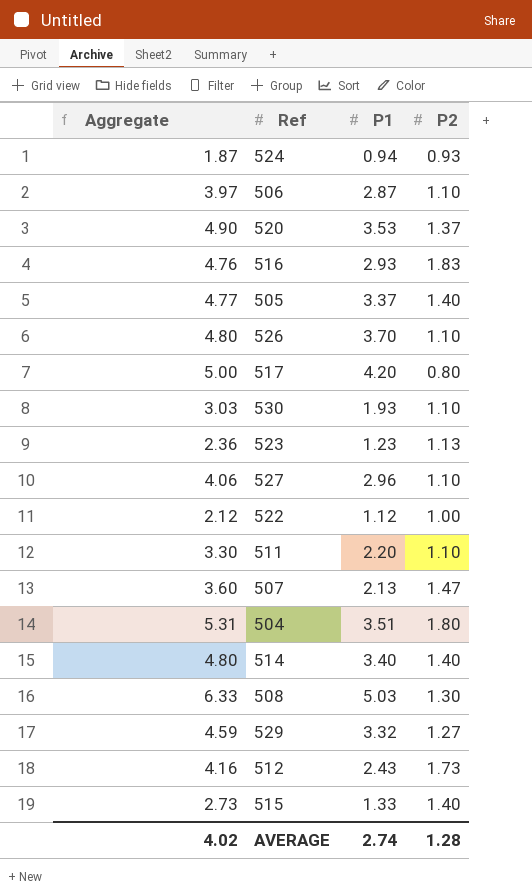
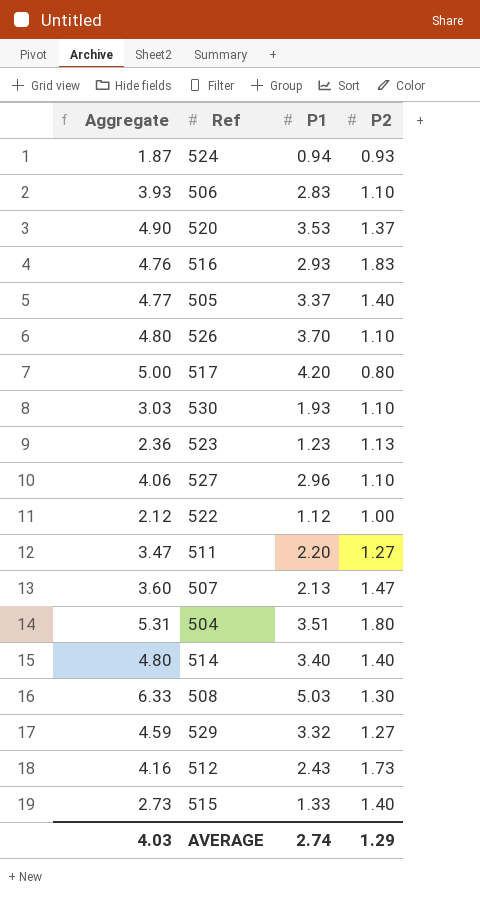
506 | Aggregate: 3.97 -> 3.93
506 | P1: 2.87 -> 2.83
511 | Aggregate: 3.30 -> 3.47
511 | P2: 1.10 -> 1.27
AVERAGE | Aggregate: 4.02 -> 4.03
AVERAGE | P2: 1.28 -> 1.29

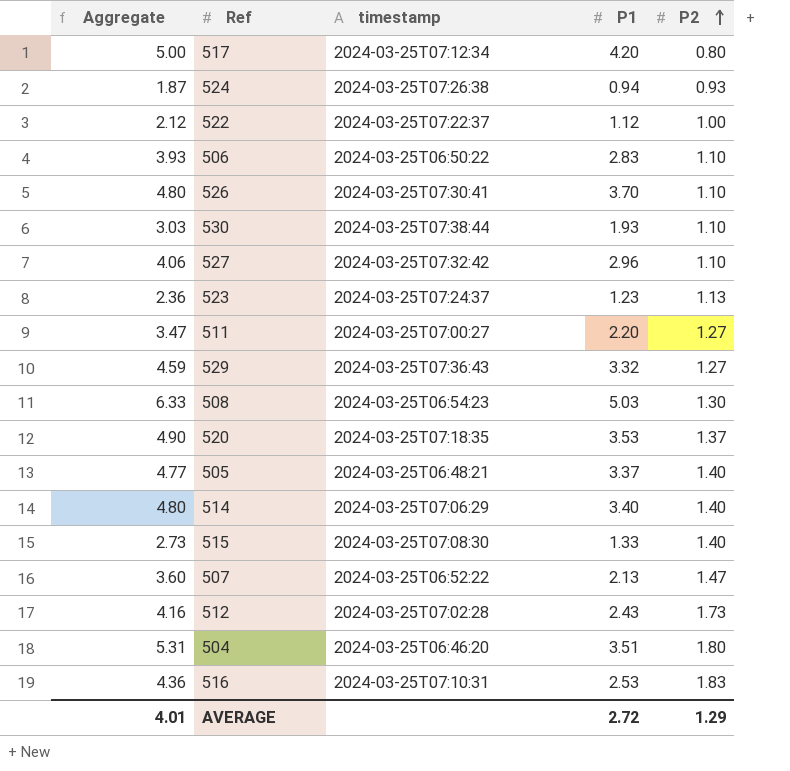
row order: none -> P2 ascending
column timestamp | position: none -> 3
516 | Aggregate: 4.76 -> 4.36
516 | P1: 2.93 -> 2.53
AVERAGE | Aggregate: 4.03 -> 4.01
AVERAGE | P1: 2.74 -> 2.72

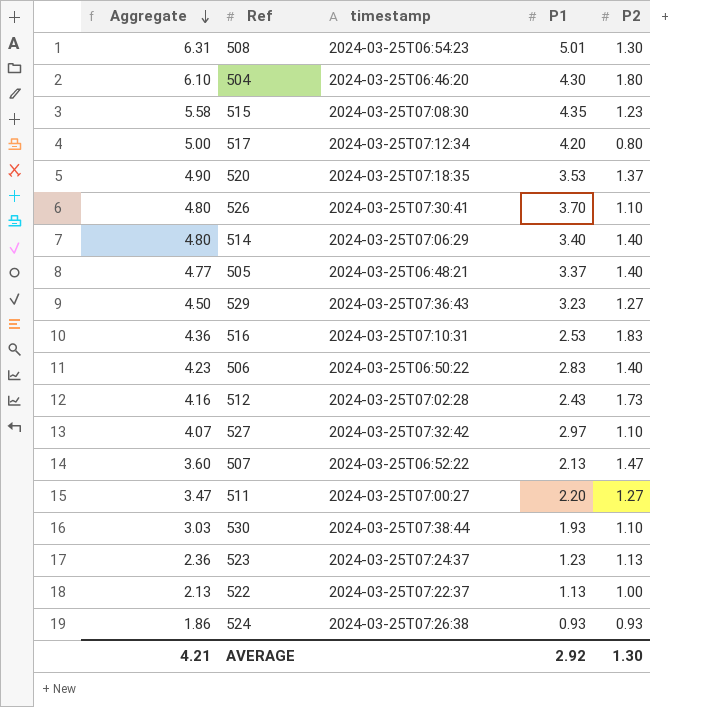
row order: P2 ascending -> Aggregate descending
508 | Aggregate: 6.33 -> 6.31
508 | P1: 5.03 -> 5.01
504 | Aggregate: 5.31 -> 6.10
504 | P1: 3.51 -> 4.30
515 | Aggregate: 2.73 -> 5.58
515 | P1: 1.33 -> 4.35
515 | P2: 1.40 -> 1.23
529 | Aggregate: 4.59 -> 4.50
529 | P1: 3.32 -> 3.23
506 | Aggregate: 3.93 -> 4.23
506 | P2: 1.10 -> 1.40
527 | Aggregate: 4.06 -> 4.07
527 | P1: 2.96 -> 2.97
522 | Aggregate: 2.12 -> 2.13
522 | P1: 1.12 -> 1.13
524 | Aggregate: 1.87 -> 1.86
524 | P1: 0.94 -> 0.93
AVERAGE | Aggregate: 4.01 -> 4.21
AVERAGE | P1: 2.72 -> 2.92
AVERAGE | P2: 1.29 -> 1.30

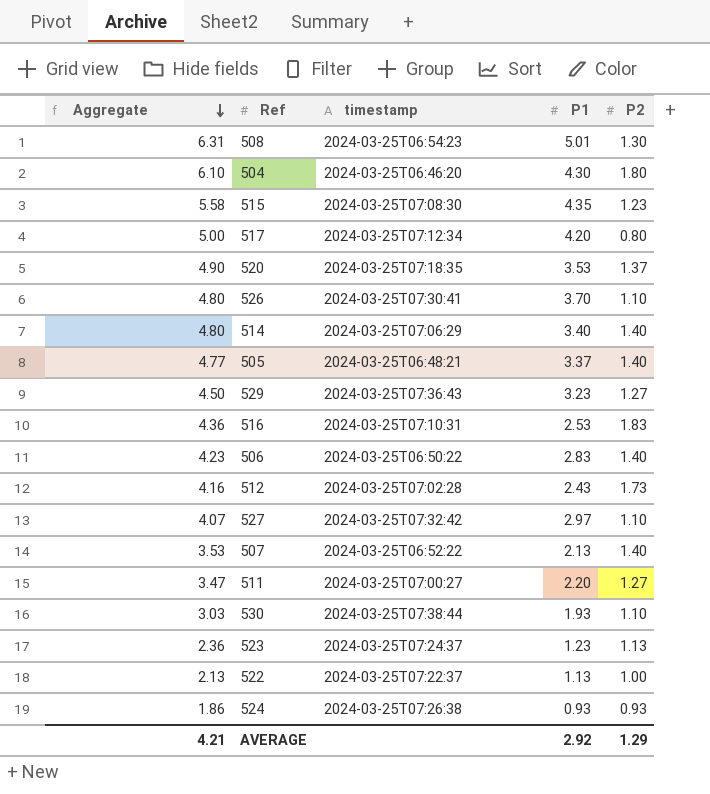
507 | Aggregate: 3.60 -> 3.53
507 | P2: 1.47 -> 1.40
AVERAGE | P2: 1.30 -> 1.29

